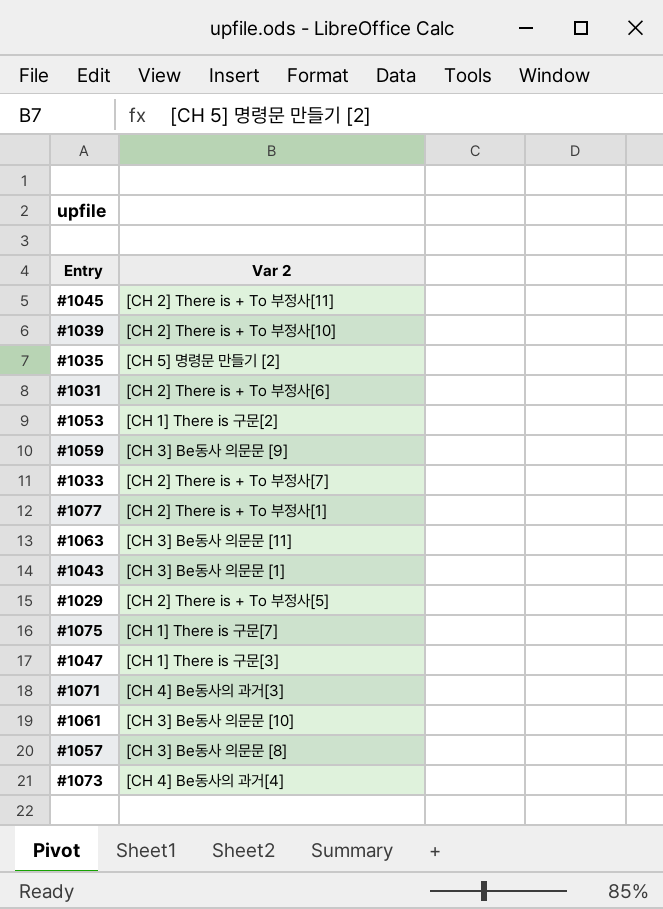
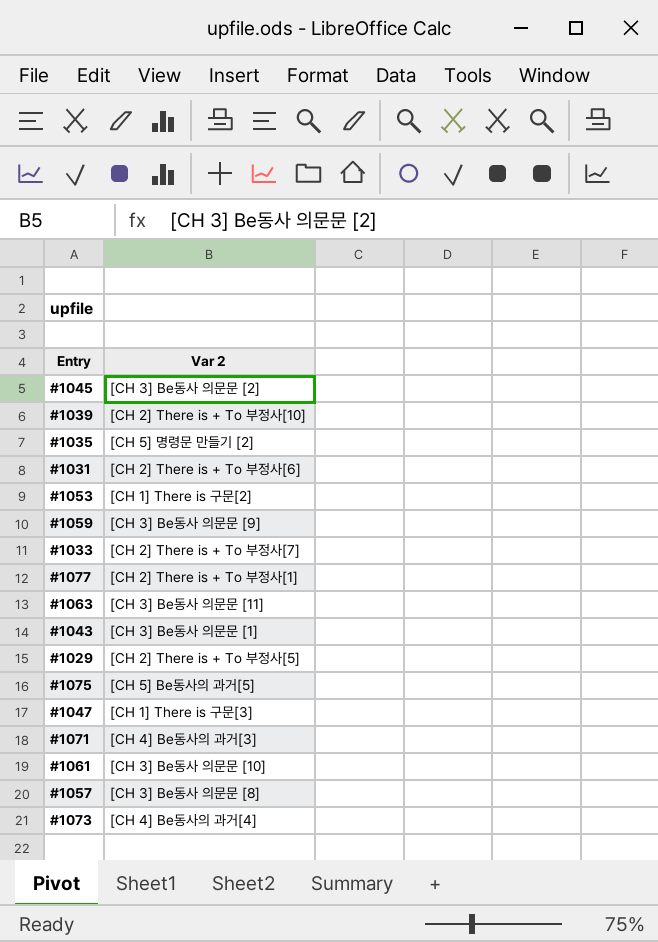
#1045 | Var 2: [CH 2] There is + To 부정사[11] -> [CH 3] Be동사 의문문 [2]
#1075 | Var 2: [CH 1] There is 구문[7] -> [CH 5] Be동사의 과거[5]

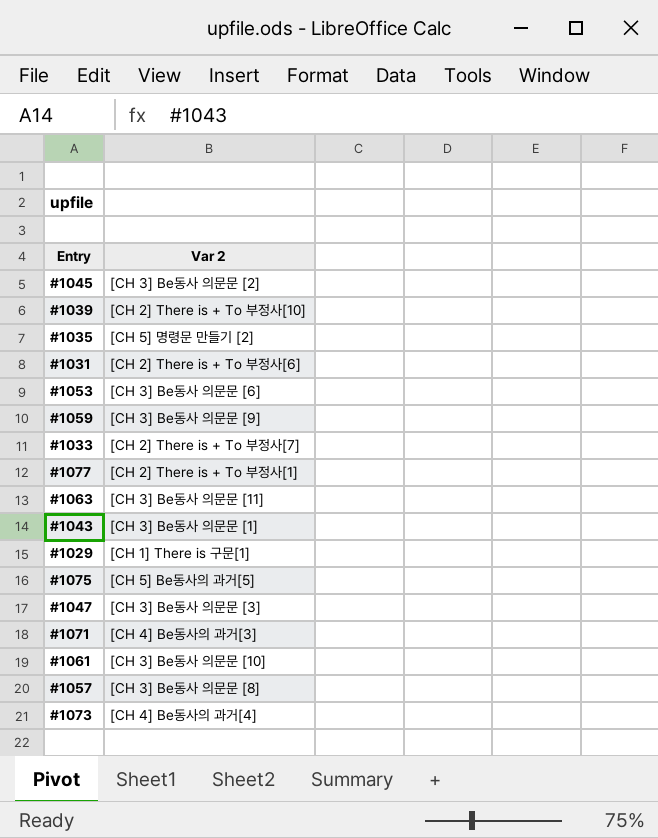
#1053 | Var 2: [CH 1] There is 구문[2] -> [CH 3] Be동사 의문문 [6]
#1029 | Var 2: [CH 2] There is + To 부정사[5] -> [CH 1] There is 구문[1]
#1047 | Var 2: [CH 1] There is 구문[3] -> [CH 3] Be동사 의문문 [3]

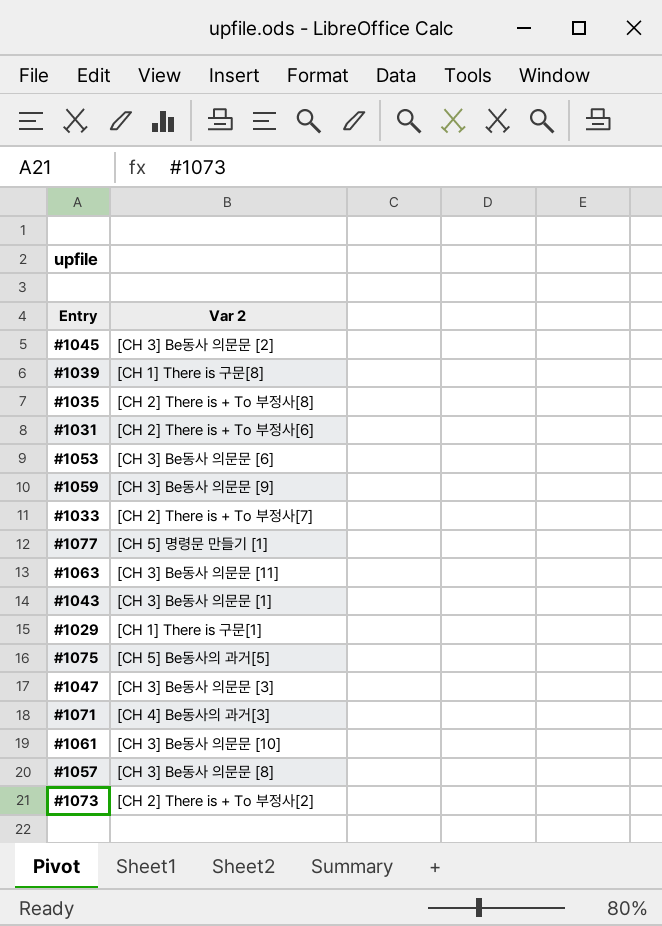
#1039 | Var 2: [CH 2] There is + To 부정사[10] -> [CH 1] There is 구문[8]
#1035 | Var 2: [CH 5] 명령문 만들기 [2] -> [CH 2] There is + To 부정사[8]
#1077 | Var 2: [CH 2] There is + To 부정사[1] -> [CH 5] 명령문 만들기 [1]
#1073 | Var 2: [CH 4] Be동사의 과거[4] -> [CH 2] There is + To 부정사[2]

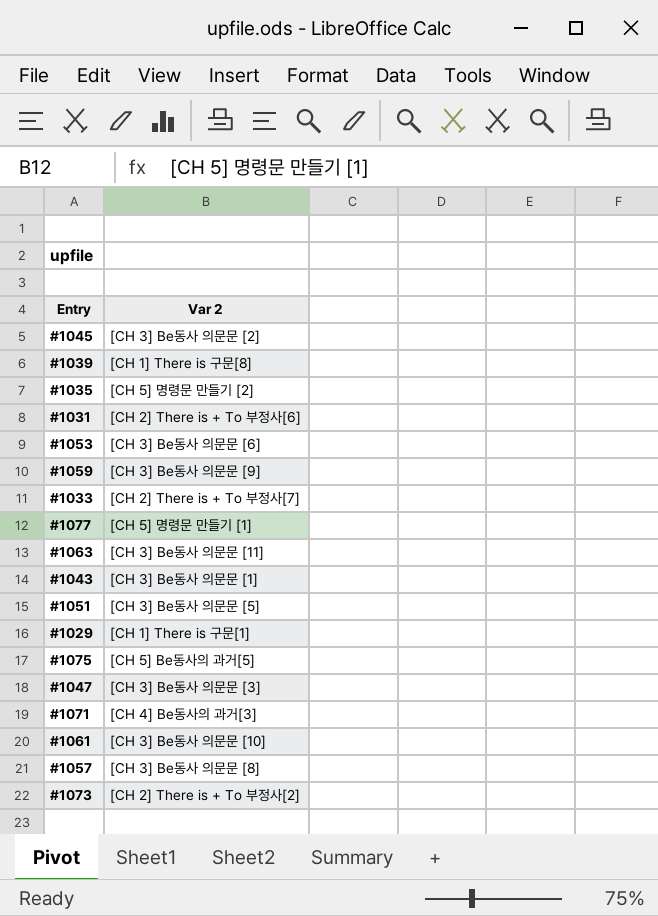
#1035 | Var 2: [CH 2] There is + To 부정사[8] -> [CH 5] 명령문 만들기 [2]
row #1051: none -> [CH 3] Be동사 의문문 [5]

